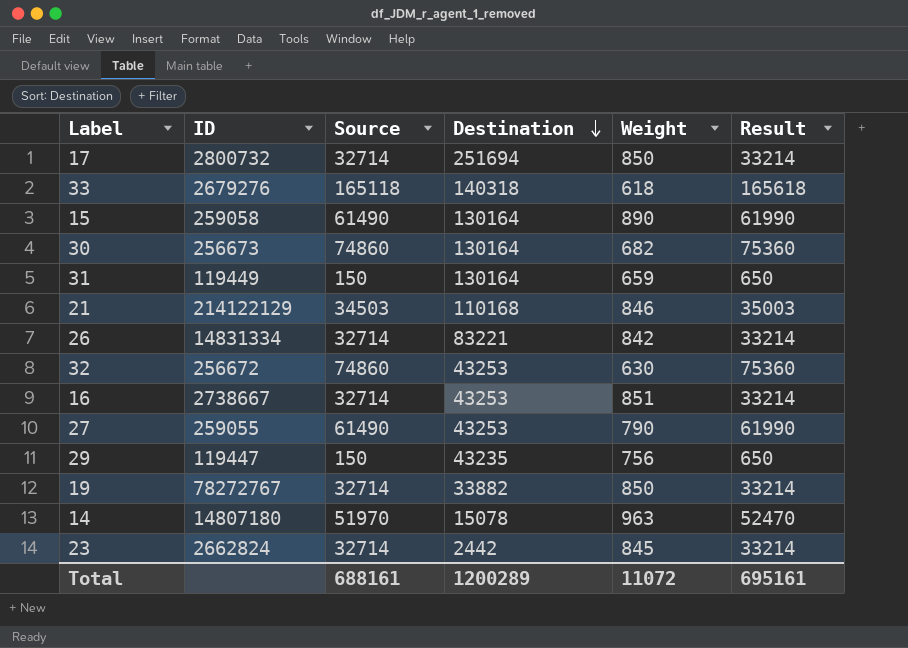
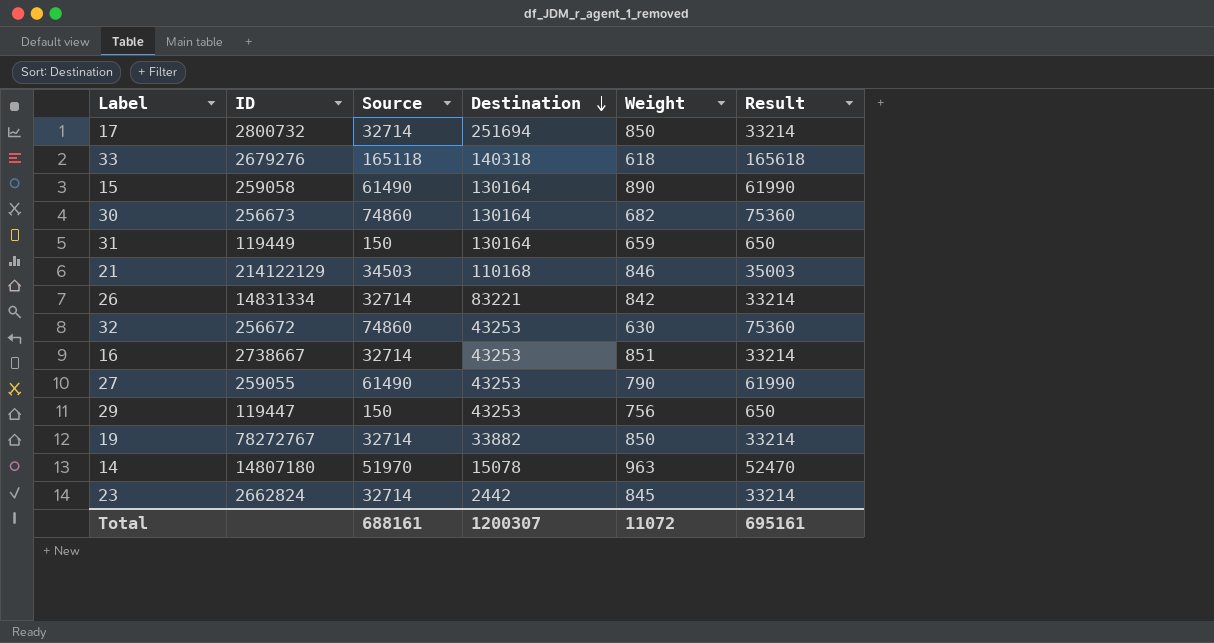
29 | Destination: 43235 -> 43253
Total | Destination: 1200289 -> 1200307

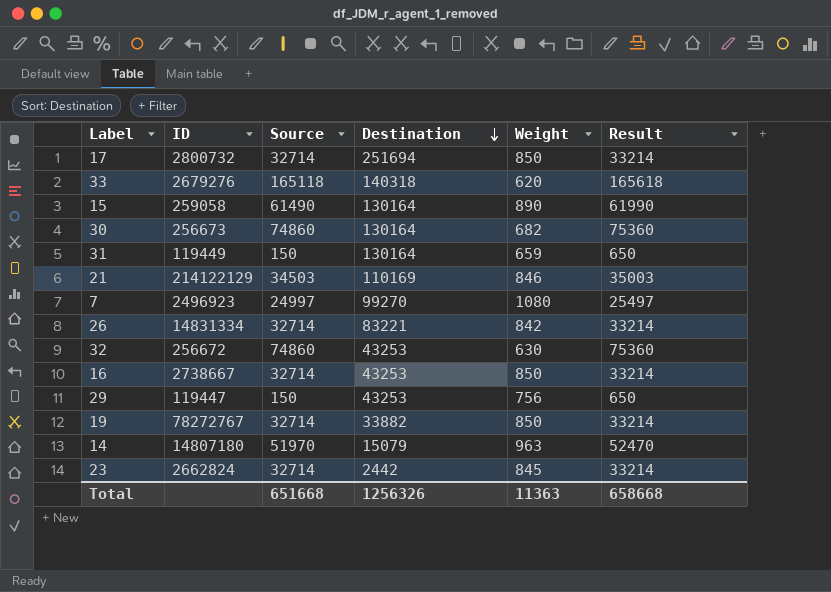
row 27: 259055 | 61490 | 43253 | 790 | 61990 -> none
33 | Weight: 618 -> 620
21 | Destination: 110168 -> 110169
row 7: none -> 2496923 | 24997 | 99270 | 1080 | 25497
16 | Weight: 851 -> 850
14 | Destination: 15078 -> 15079
Total | Source: 688161 -> 651668
Total | Destination: 1200307 -> 1256326
Total | Weight: 11072 -> 11363
Total | Result: 695161 -> 658668

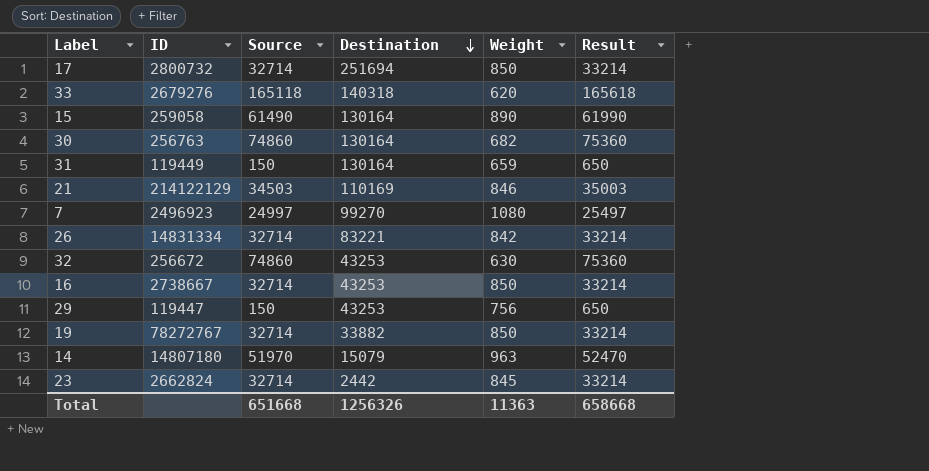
30 | ID: 256673 -> 256763

